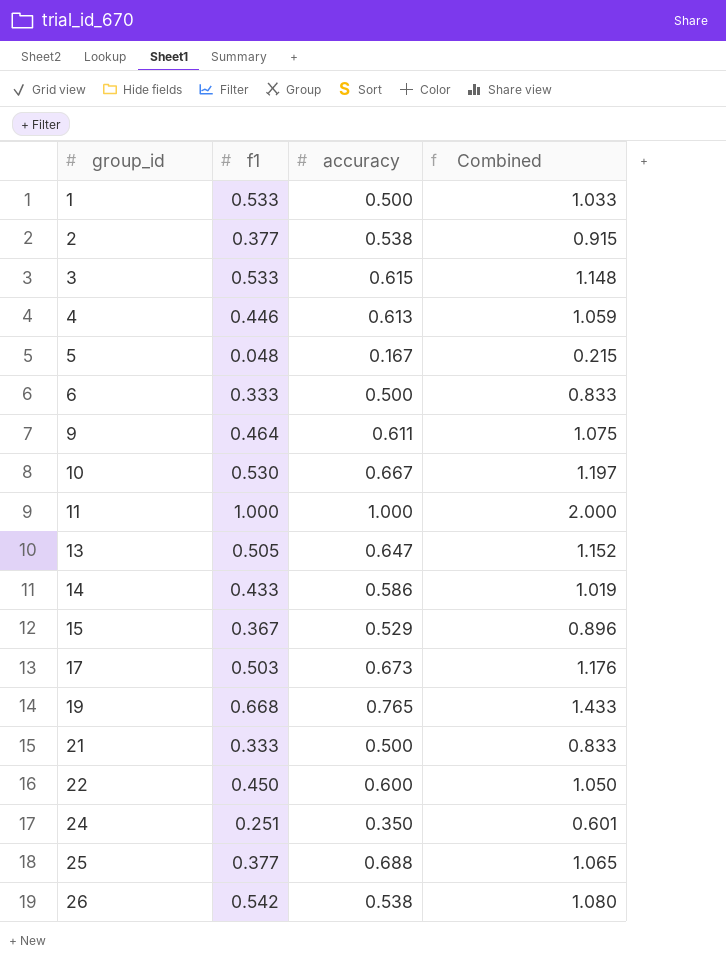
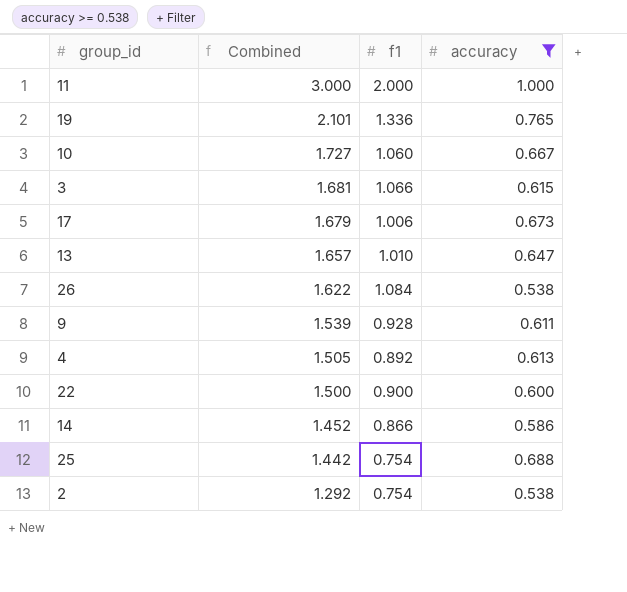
filter: none -> accuracy >= 0.538
row order: group_id ascending -> Combined descending
column Combined | position: 4 -> 2
11 | Combined: 2.000 -> 3.000
11 | f1: 1.000 -> 2.000
19 | Combined: 1.433 -> 2.101
19 | f1: 0.668 -> 1.336
10 | Combined: 1.197 -> 1.727
10 | f1: 0.530 -> 1.060
3 | Combined: 1.148 -> 1.681
3 | f1: 0.533 -> 1.066
17 | Combined: 1.176 -> 1.679
17 | f1: 0.503 -> 1.006
13 | Combined: 1.152 -> 1.657
13 | f1: 0.505 -> 1.010
26 | Combined: 1.080 -> 1.622
26 | f1: 0.542 -> 1.084
9 | Combined: 1.075 -> 1.539
9 | f1: 0.464 -> 0.928
4 | Combined: 1.059 -> 1.505
4 | f1: 0.446 -> 0.892
22 | Combined: 1.050 -> 1.500
22 | f1: 0.450 -> 0.900
14 | Combined: 1.019 -> 1.452
14 | f1: 0.433 -> 0.866
25 | Combined: 1.065 -> 1.442
25 | f1: 0.377 -> 0.754
2 | Combined: 0.915 -> 1.292
2 | f1: 0.377 -> 0.754

